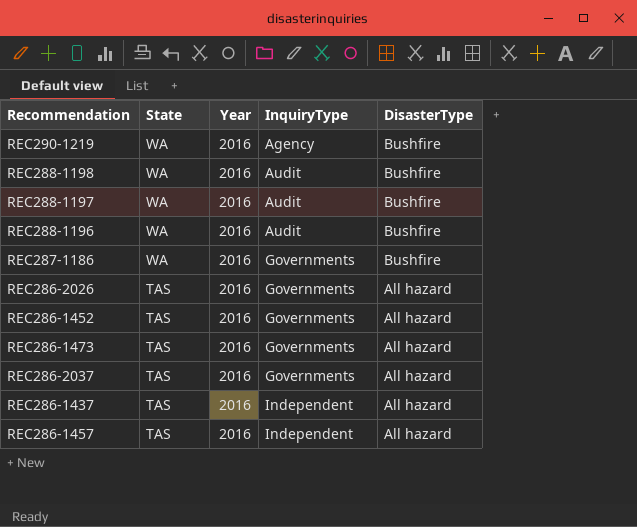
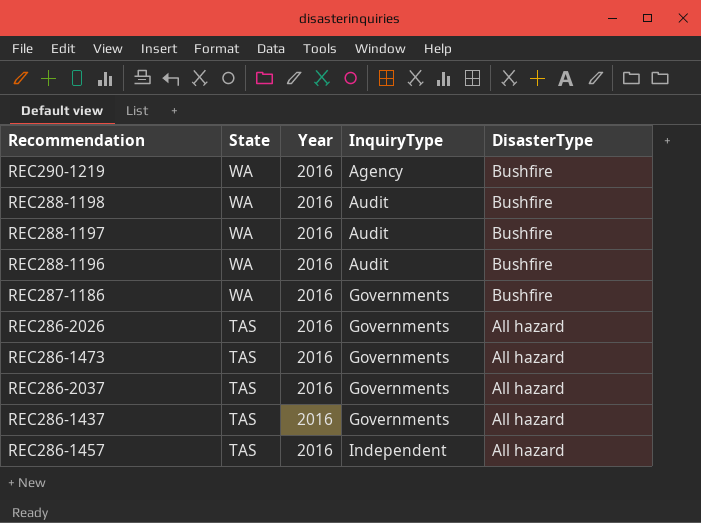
row REC286-1452: TAS | 2016 | Governments | All hazard -> none
REC286-1437 | InquiryType: Independent -> Governments

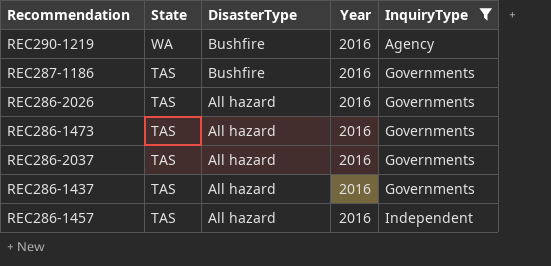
filter: none -> InquiryType != Audit
column DisasterType | position: 5 -> 3
REC287-1186 | State: WA -> TAS

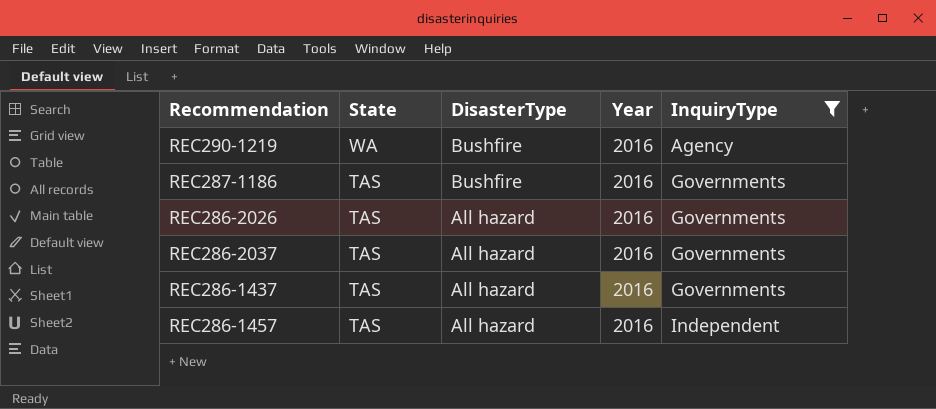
row REC286-1473: TAS | All hazard | 2016 | Governments -> none

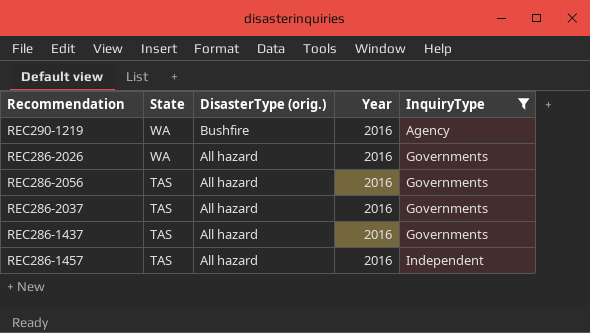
column name: DisasterType -> DisasterType (orig.)
row REC287-1186: TAS | Bushfire | 2016 | Governments -> none
REC286-2026 | State: TAS -> WA
row REC286-2056: none -> TAS | All hazard | 2016 | Governments

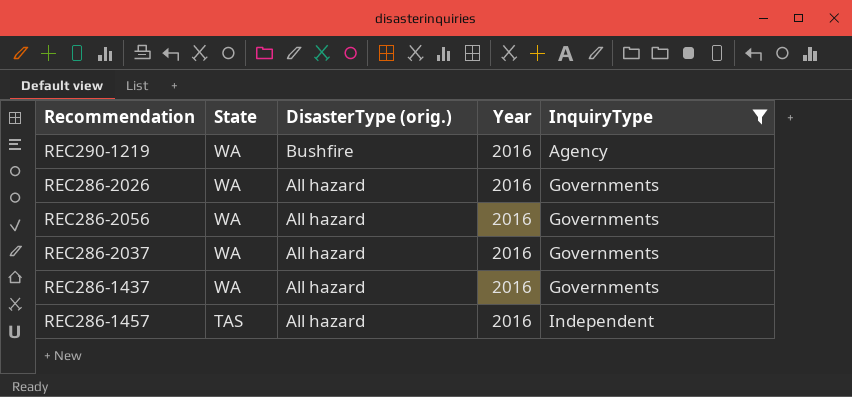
REC286-2056 | State: TAS -> WA
REC286-2037 | State: TAS -> WA
REC286-1437 | State: TAS -> WA

